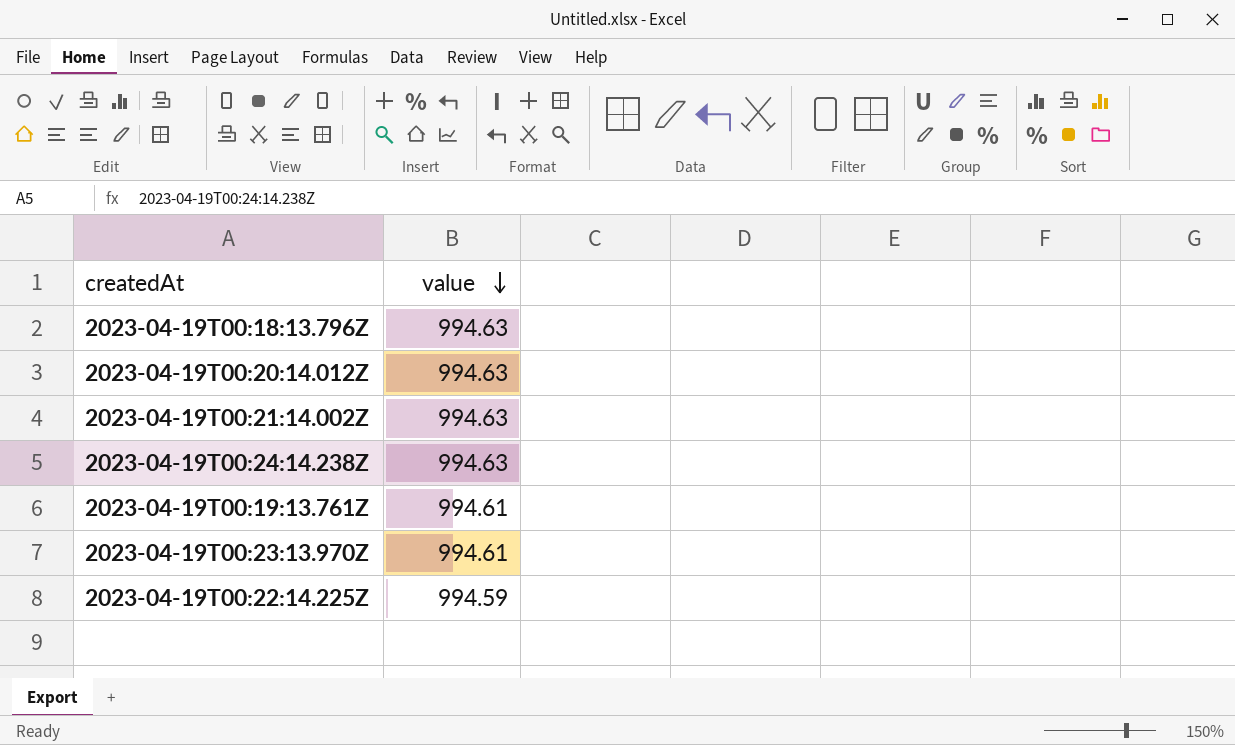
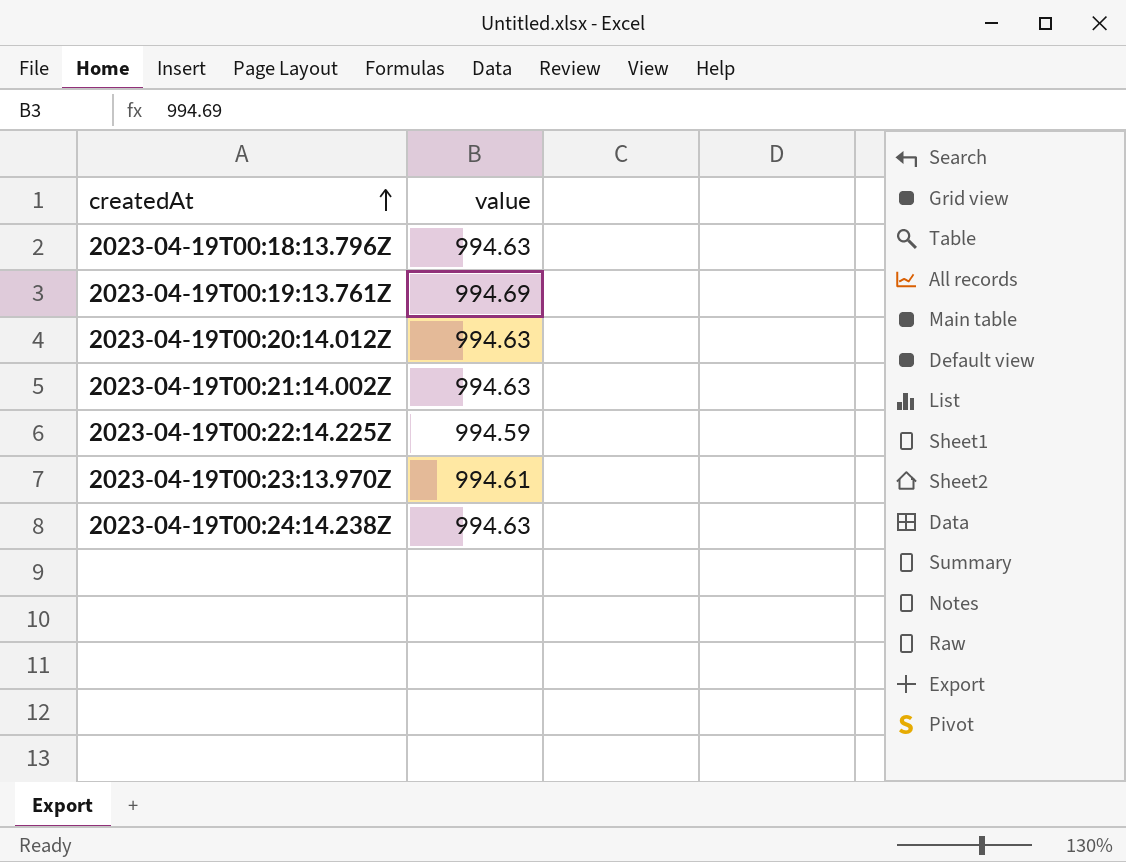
row order: value descending -> createdAt ascending
2023-04-19T00:19:13.761Z | value: 994.61 -> 994.69

